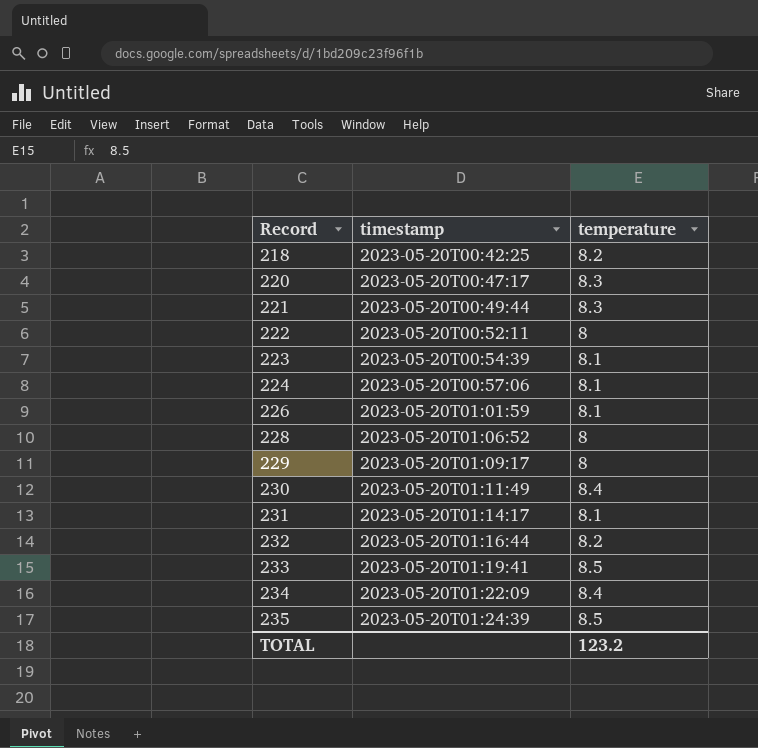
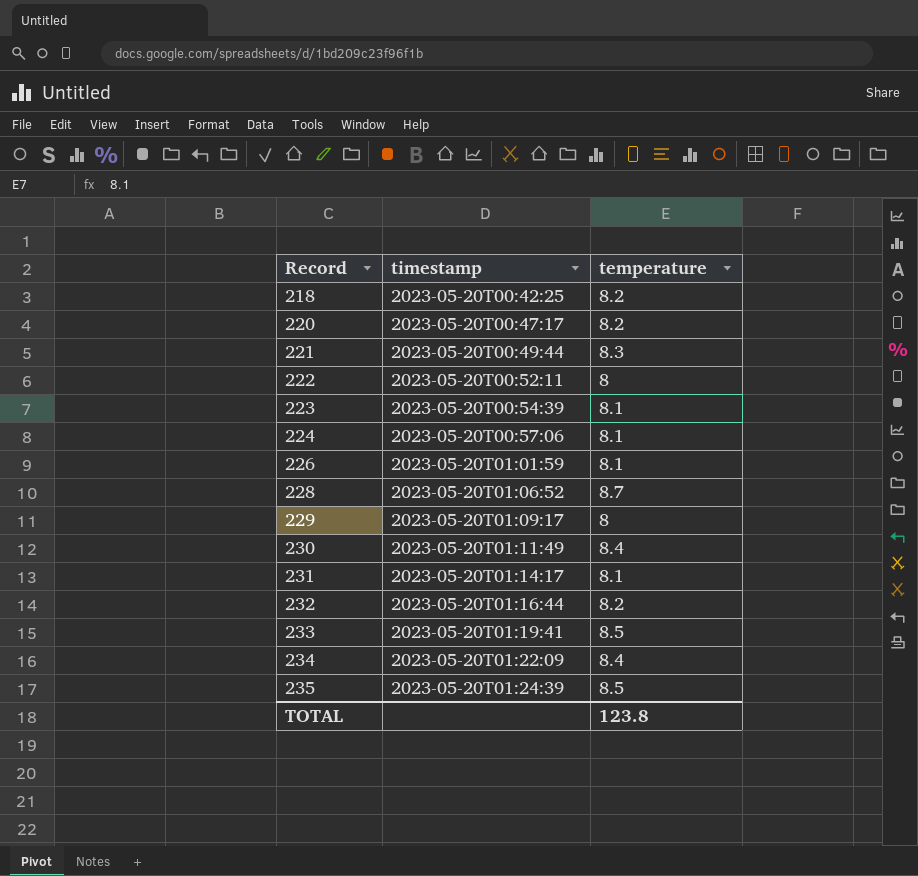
220 | temperature: 8.3 -> 8.2
228 | temperature: 8 -> 8.7
TOTAL | temperature: 123.2 -> 123.8

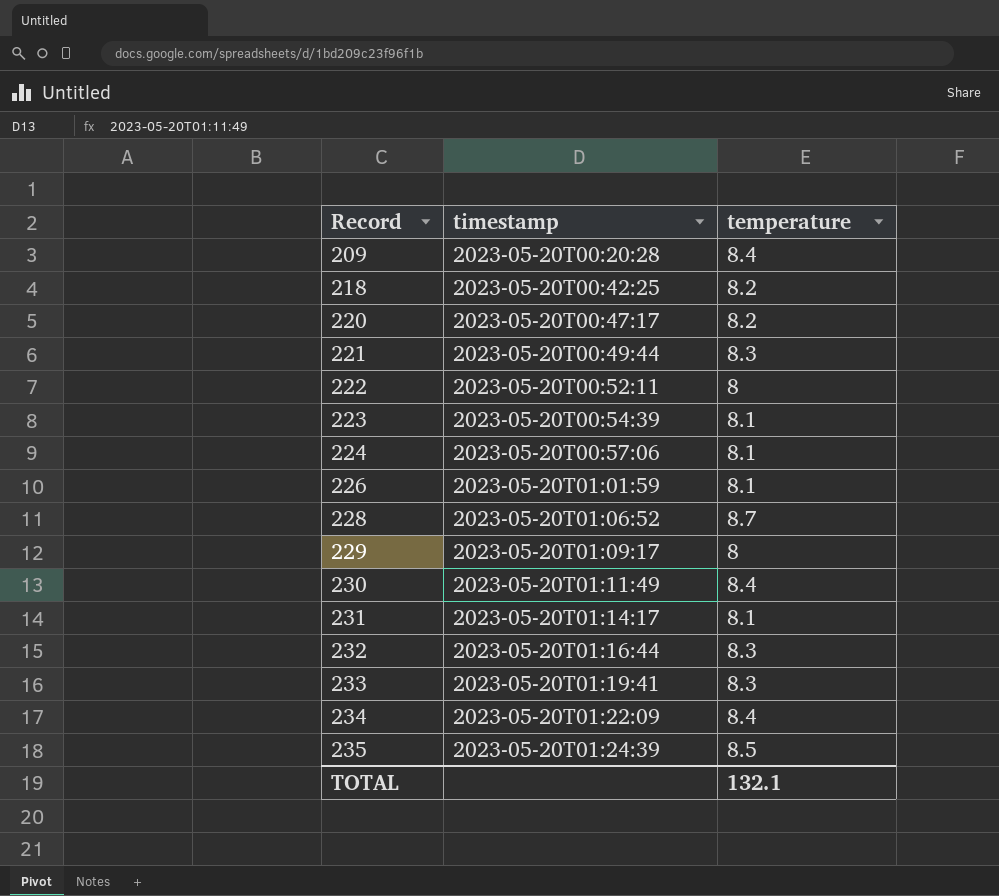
row 209: none -> 2023-05-20T00:20:28 | 8.4
232 | temperature: 8.2 -> 8.3
233 | temperature: 8.5 -> 8.3
TOTAL | temperature: 123.8 -> 132.1

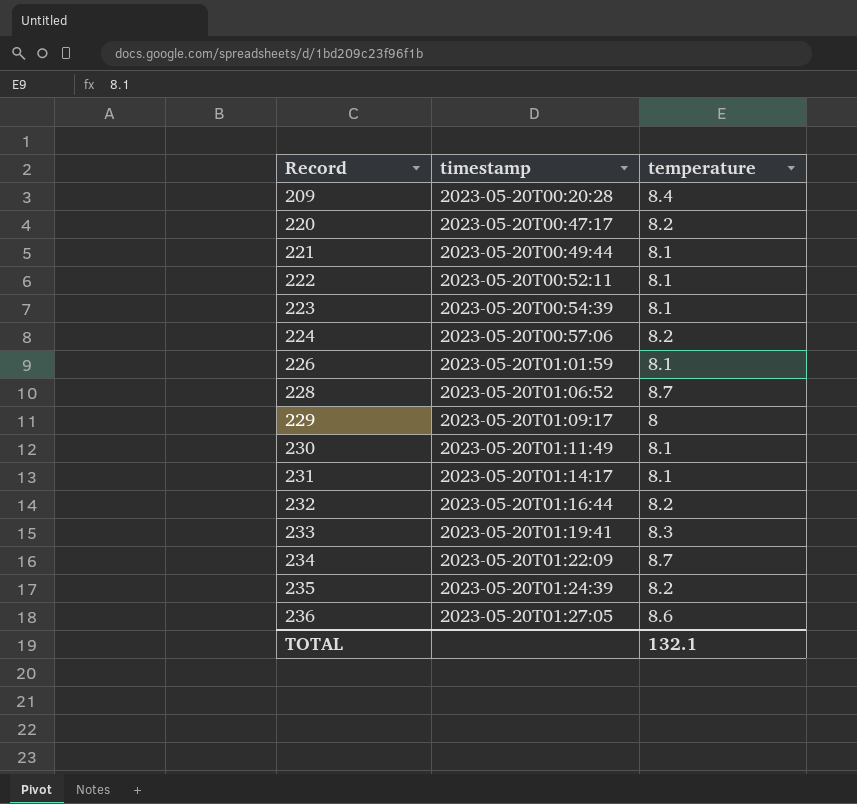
row 218: 2023-05-20T00:42:25 | 8.2 -> none
221 | temperature: 8.3 -> 8.1
222 | temperature: 8 -> 8.1
224 | temperature: 8.1 -> 8.2
230 | temperature: 8.4 -> 8.1
232 | temperature: 8.3 -> 8.2
234 | temperature: 8.4 -> 8.7
235 | temperature: 8.5 -> 8.2
row 236: none -> 2023-05-20T01:27:05 | 8.6

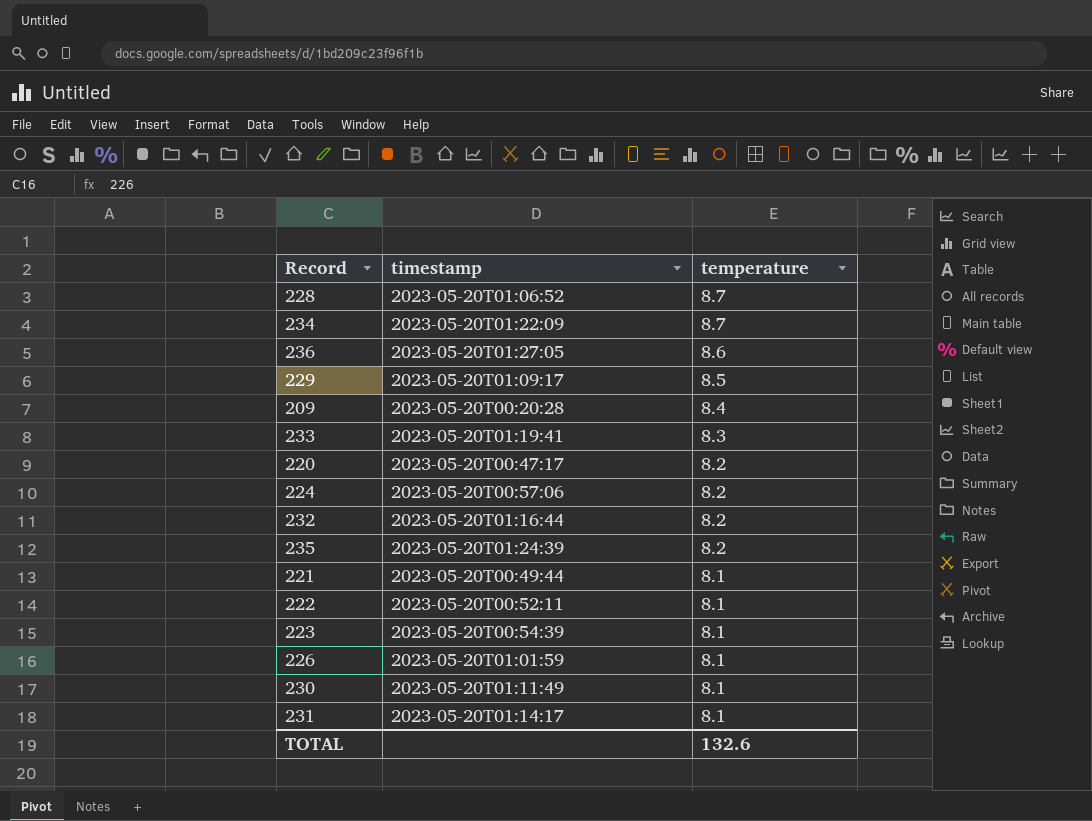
row order: Record ascending -> temperature descending
229 | temperature: 8 -> 8.5
TOTAL | temperature: 132.1 -> 132.6

